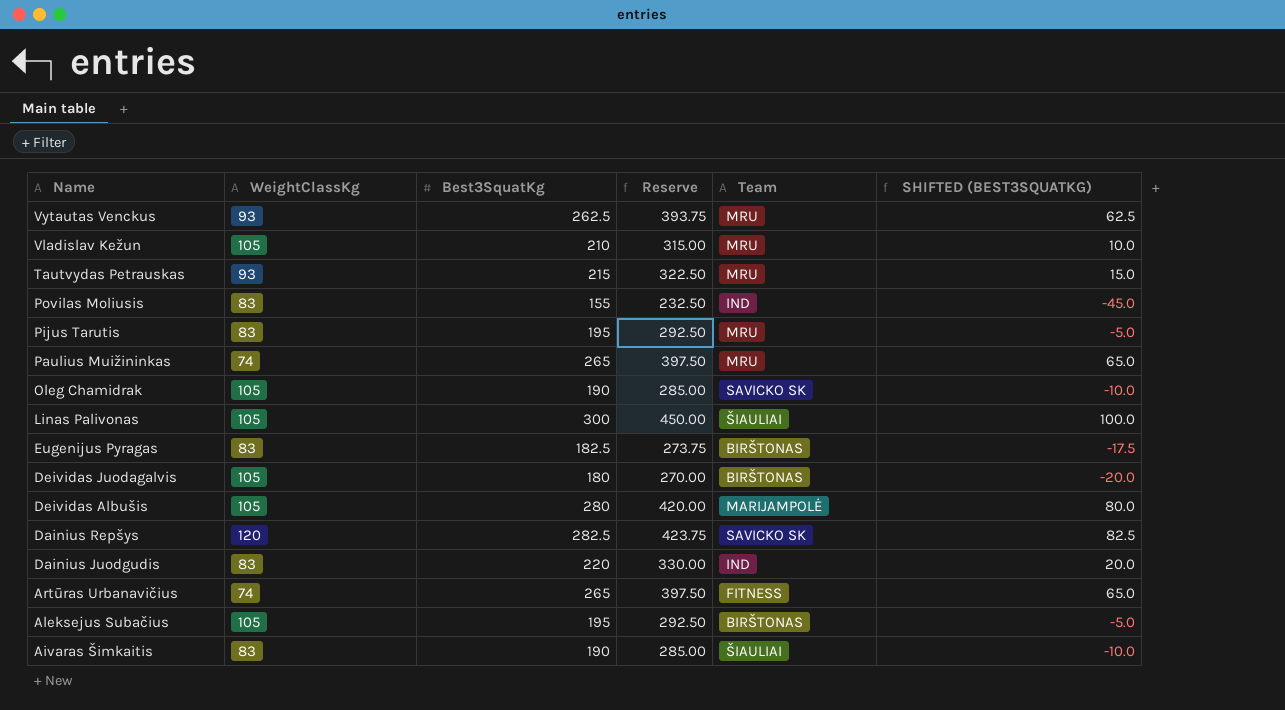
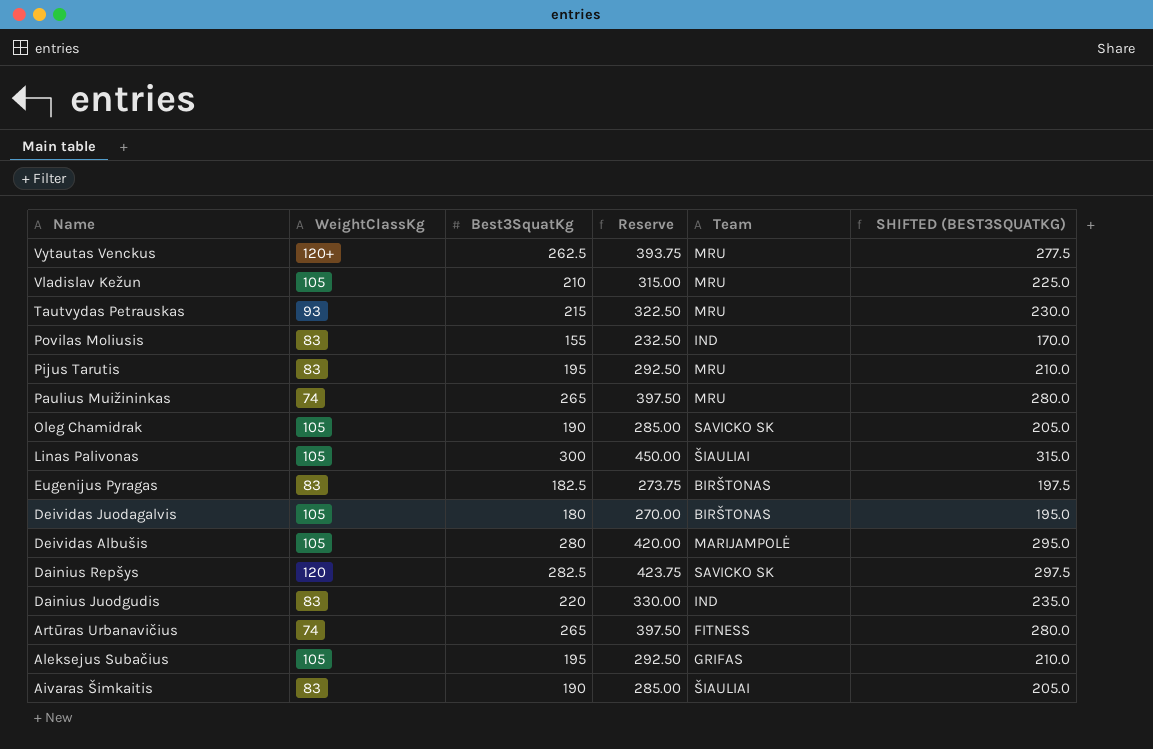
column SHIFTED (BEST3SQUATKG) | formula: [Best3SquatKg] - 200 -> [Best3SquatKg] + 15
Vytautas Venckus | WeightClassKg: 93 -> 120+
Aleksejus Subačius | Team: BIRŠTONAS -> GRIFAS

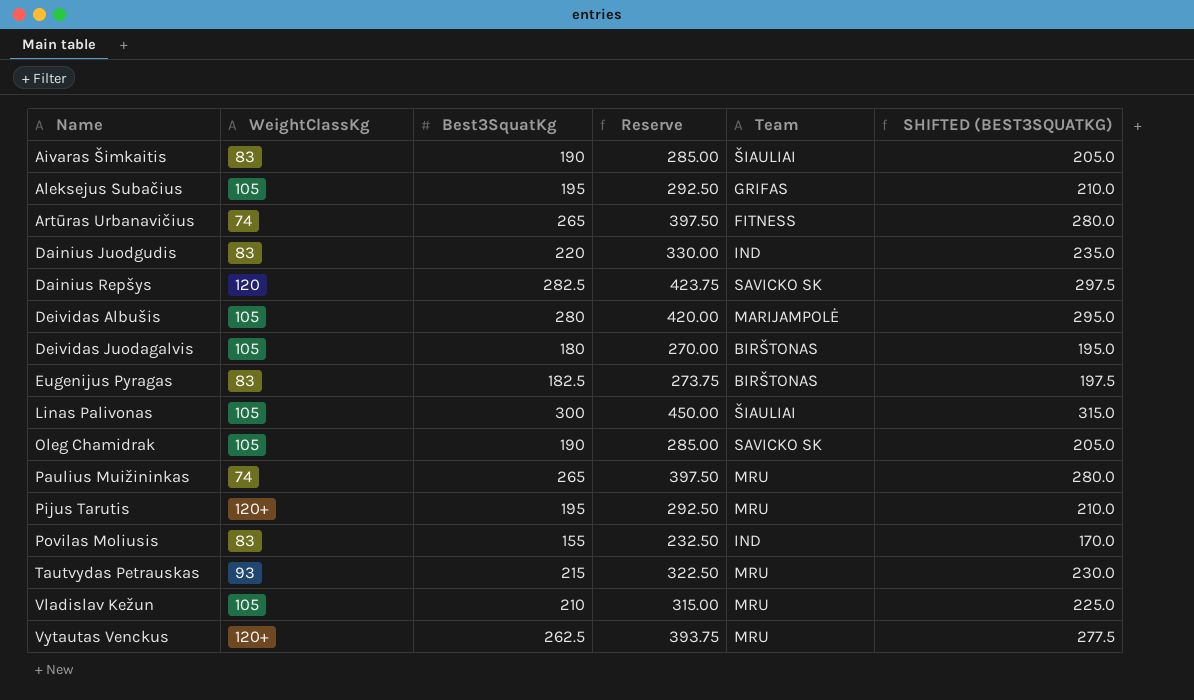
row order: Name descending -> Name ascending
Pijus Tarutis | WeightClassKg: 83 -> 120+

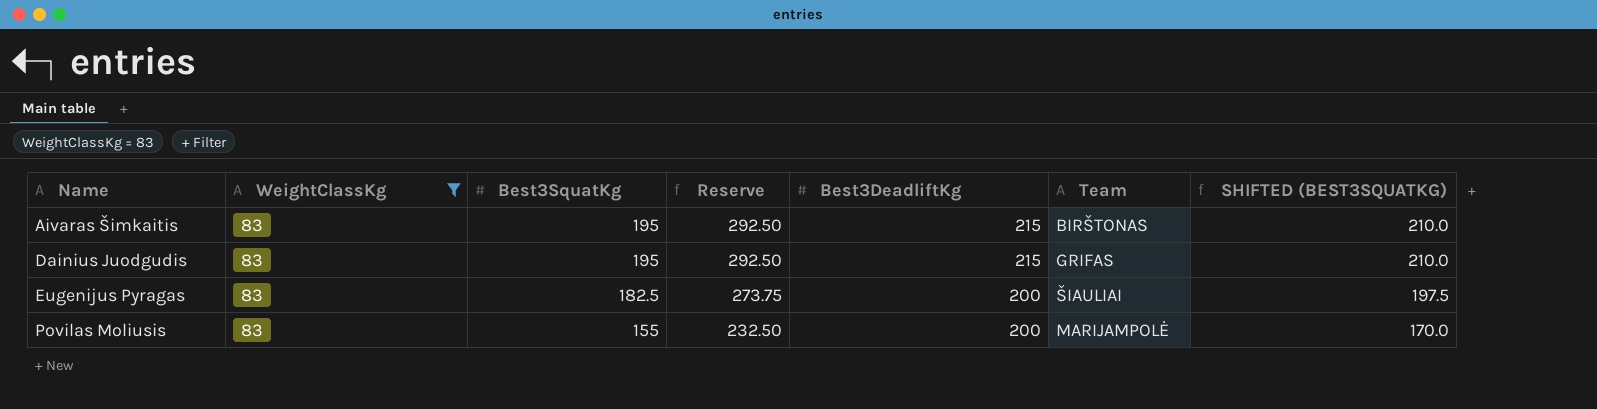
filter: none -> WeightClassKg = 83
column Best3DeadliftKg | position: none -> 5
Aivaras Šimkaitis | Best3SquatKg: 190 -> 195
Aivaras Šimkaitis | Reserve: 285.00 -> 292.50
Aivaras Šimkaitis | Team: ŠIAULIAI -> BIRŠTONAS
Aivaras Šimkaitis | SHIFTED (BEST3SQUATKG): 205.0 -> 210.0
Dainius Juodgudis | Best3SquatKg: 220 -> 195
Dainius Juodgudis | Reserve: 330.00 -> 292.50
Dainius Juodgudis | Team: IND -> GRIFAS
Dainius Juodgudis | SHIFTED (BEST3SQUATKG): 235.0 -> 210.0
Eugenijus Pyragas | Team: BIRŠTONAS -> ŠIAULIAI
Povilas Moliusis | Team: IND -> MARIJAMPOLĖ

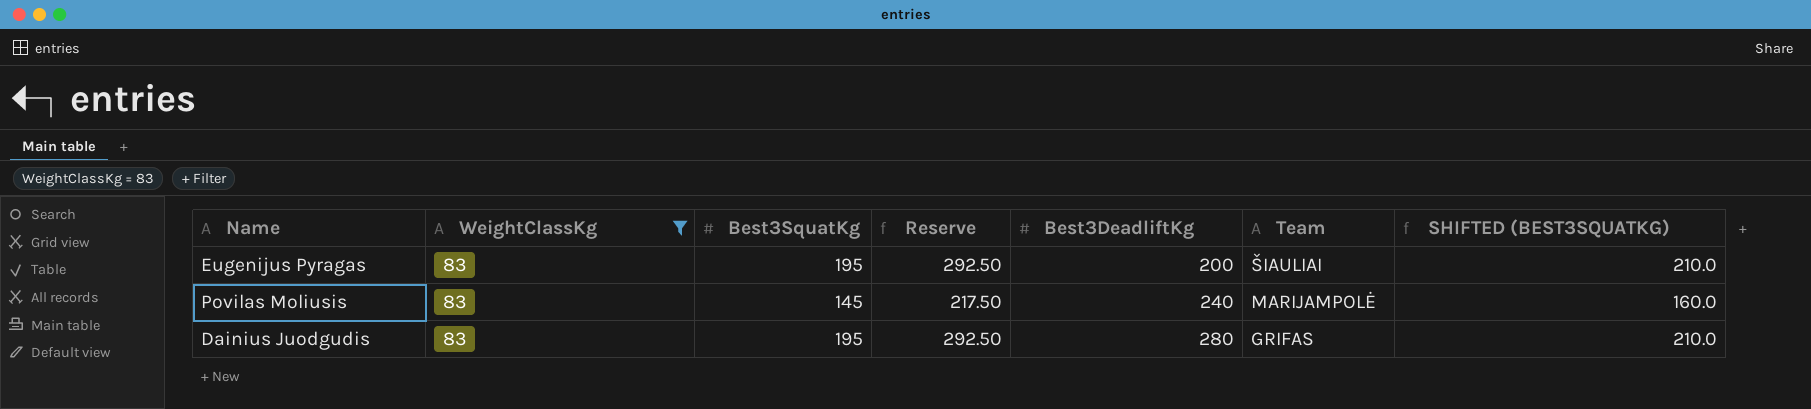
row order: Name ascending -> Best3DeadliftKg ascending
row Aivaras Šimkaitis: 83 | 195 | 292.50 | 215 | BIRŠTONAS | 210.0 -> none
Eugenijus Pyragas | Best3SquatKg: 182.5 -> 195
Eugenijus Pyragas | Reserve: 273.75 -> 292.50
Eugenijus Pyragas | SHIFTED (BEST3SQUATKG): 197.5 -> 210.0
Povilas Moliusis | Best3SquatKg: 155 -> 145
Povilas Moliusis | Reserve: 232.50 -> 217.50
Povilas Moliusis | Best3DeadliftKg: 200 -> 240
Povilas Moliusis | SHIFTED (BEST3SQUATKG): 170.0 -> 160.0
Dainius Juodgudis | Best3DeadliftKg: 215 -> 280

